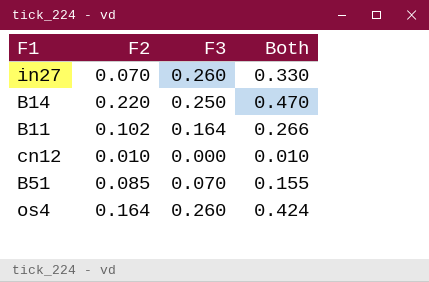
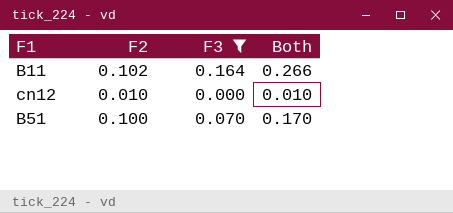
filter: none -> F3 <= 0.164
B51 | F2: 0.085 -> 0.100
B51 | Both: 0.155 -> 0.170

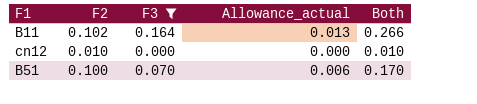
column Allowance_actual | formula: none -> [F3] * 0.08

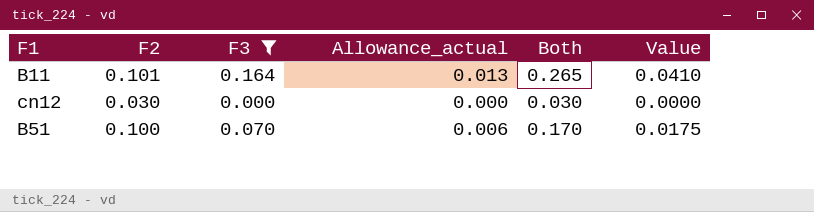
column Value | formula: none -> [F3] * 0.25
B11 | F2: 0.102 -> 0.101
B11 | Both: 0.266 -> 0.265
cn12 | F2: 0.010 -> 0.030
cn12 | Both: 0.010 -> 0.030

